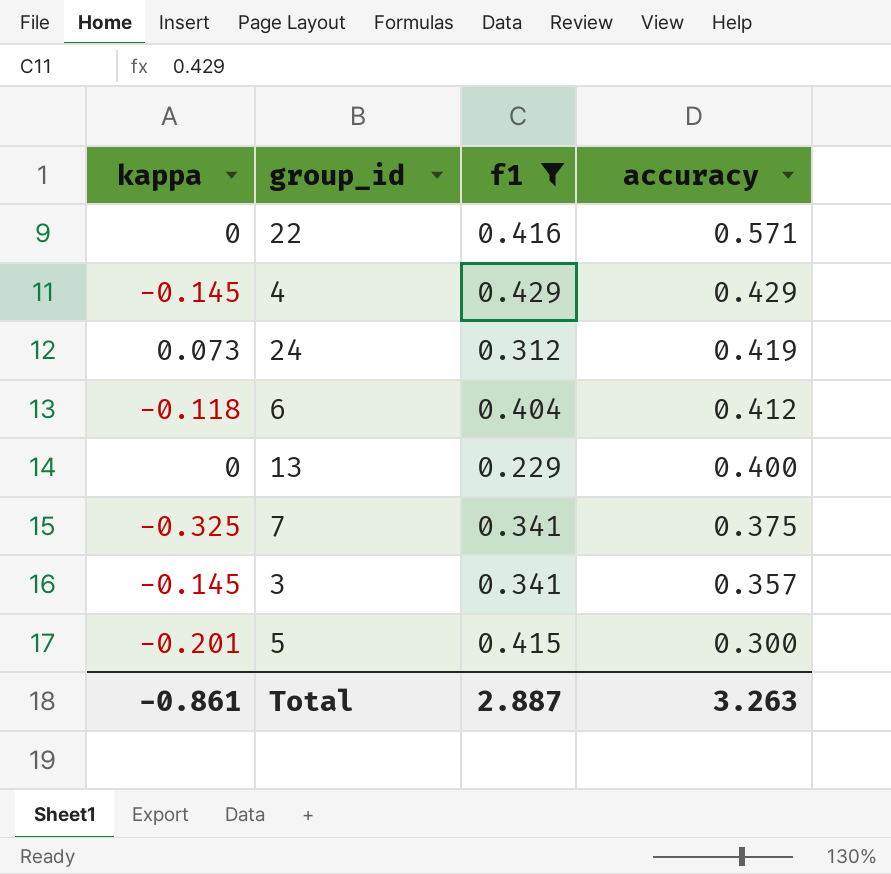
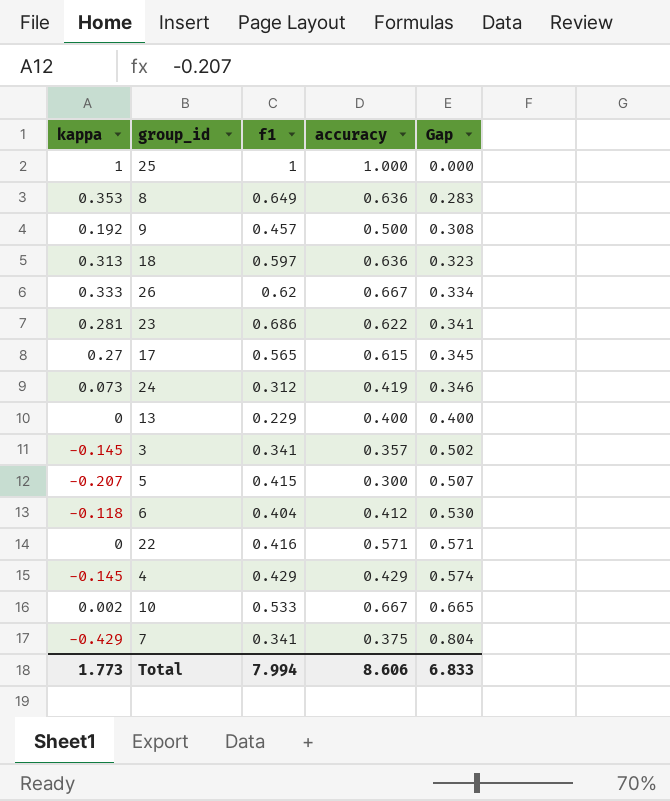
filter: f1 <= 0.429 -> none
row order: accuracy descending -> Gap ascending
column Gap | formula: none -> [accuracy] - [kappa]
5 | kappa: -0.201 -> -0.207
7 | kappa: -0.325 -> -0.429
Total | kappa: -0.861 -> 1.773
Total | f1: 2.887 -> 7.994
Total | accuracy: 3.263 -> 8.606

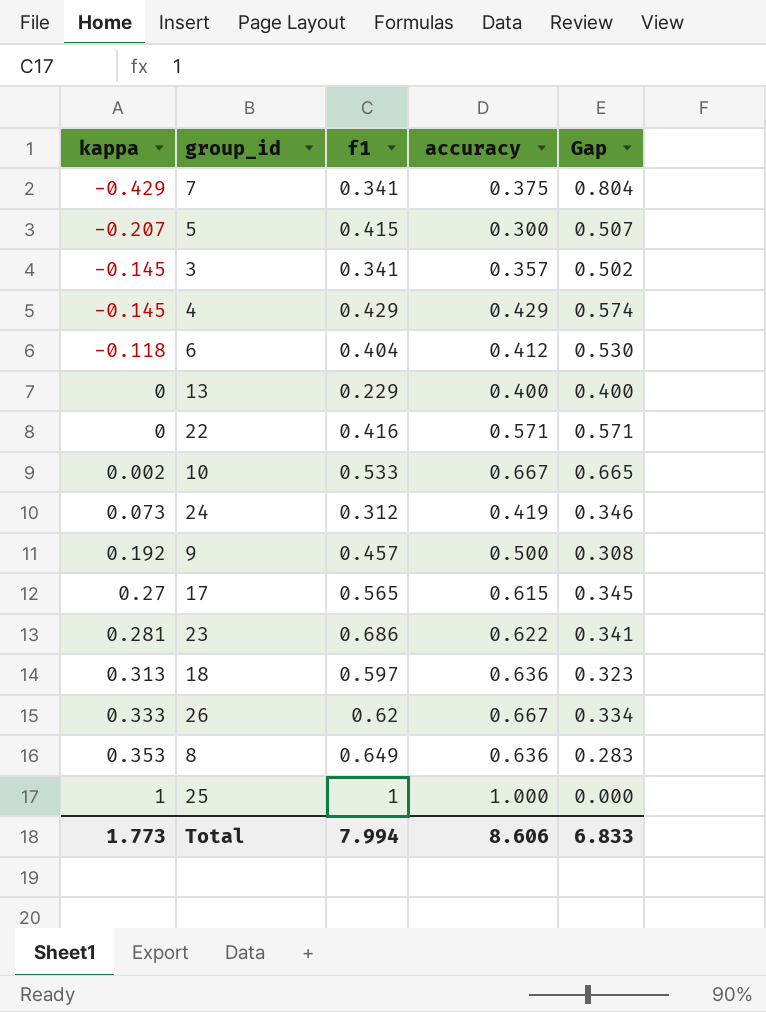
row order: Gap ascending -> kappa ascending

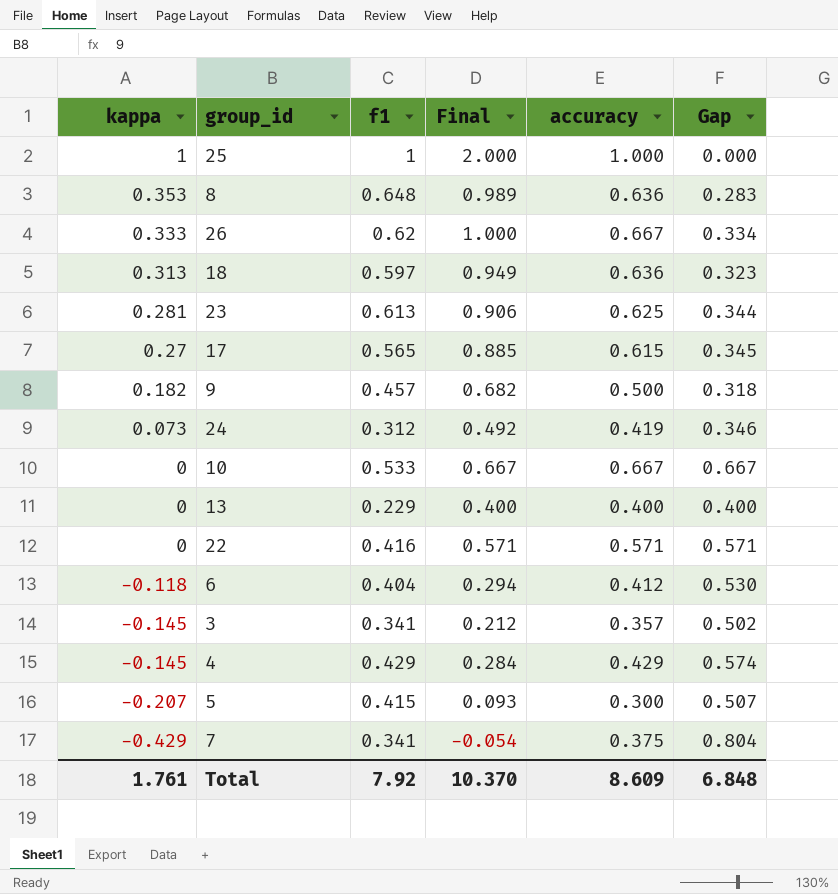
row order: kappa ascending -> kappa descending
column Final | formula: none -> [kappa] + [accuracy]
8 | f1: 0.649 -> 0.648
23 | f1: 0.686 -> 0.613
23 | accuracy: 0.622 -> 0.625
23 | Gap: 0.341 -> 0.344
9 | kappa: 0.192 -> 0.182
9 | Gap: 0.308 -> 0.318
10 | kappa: 0.002 -> 0
10 | Gap: 0.665 -> 0.667
Total | kappa: 1.773 -> 1.761
Total | f1: 7.994 -> 7.92
Total | accuracy: 8.606 -> 8.609
Total | Gap: 6.833 -> 6.848

